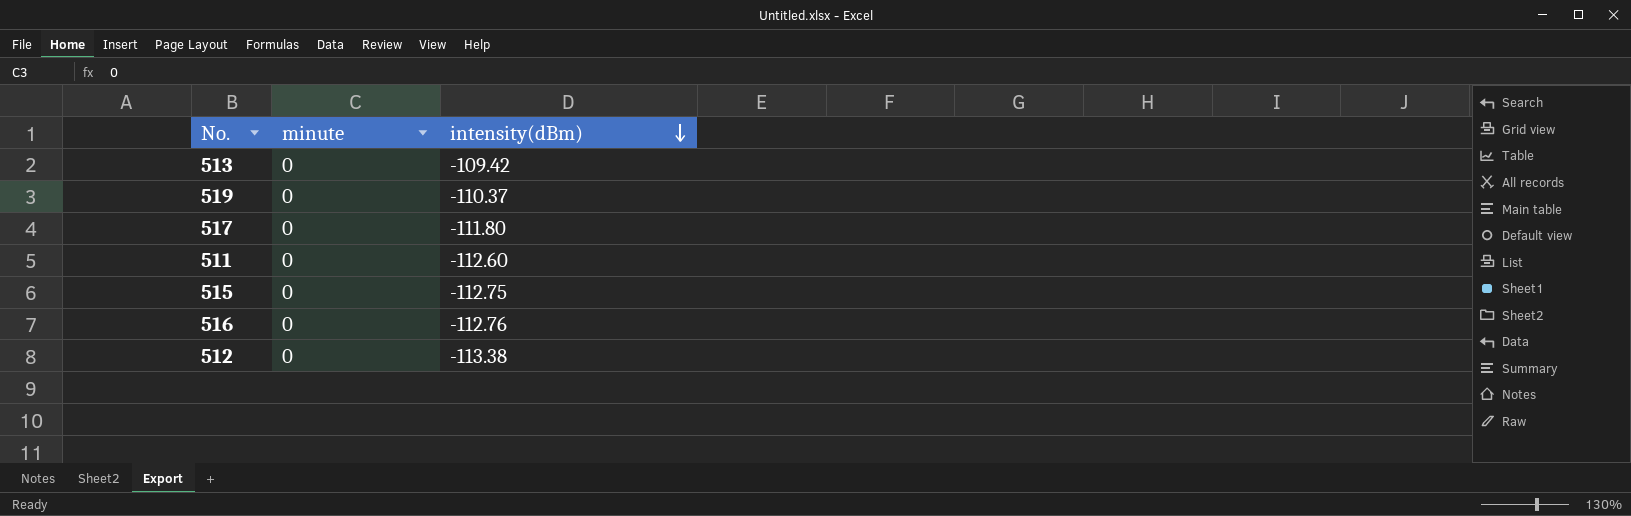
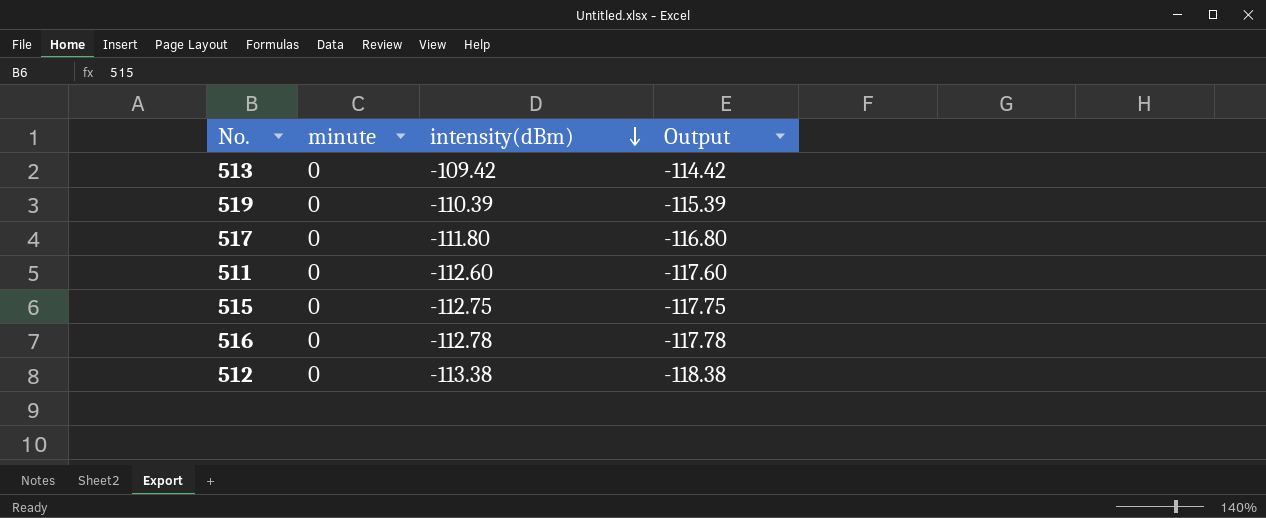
column Output | formula: none -> [intensity(dBm)] - 5
519 | intensity(dBm): -110.37 -> -110.39
516 | intensity(dBm): -112.76 -> -112.78

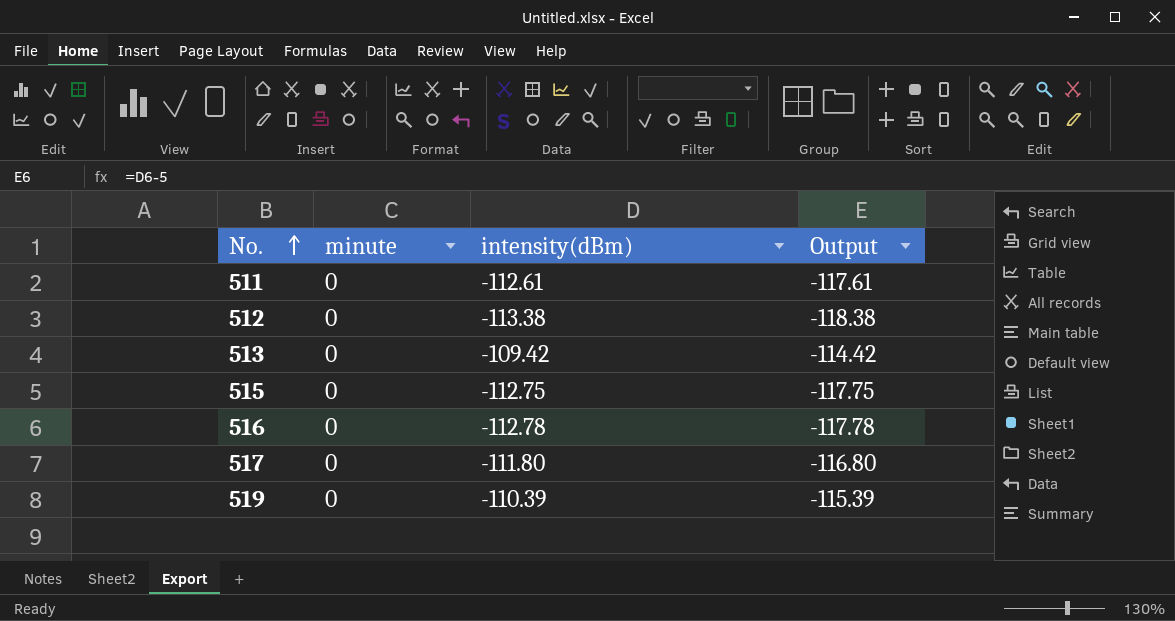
row order: intensity(dBm) descending -> No. ascending
511 | intensity(dBm): -112.60 -> -112.61
511 | Output: -117.60 -> -117.61

